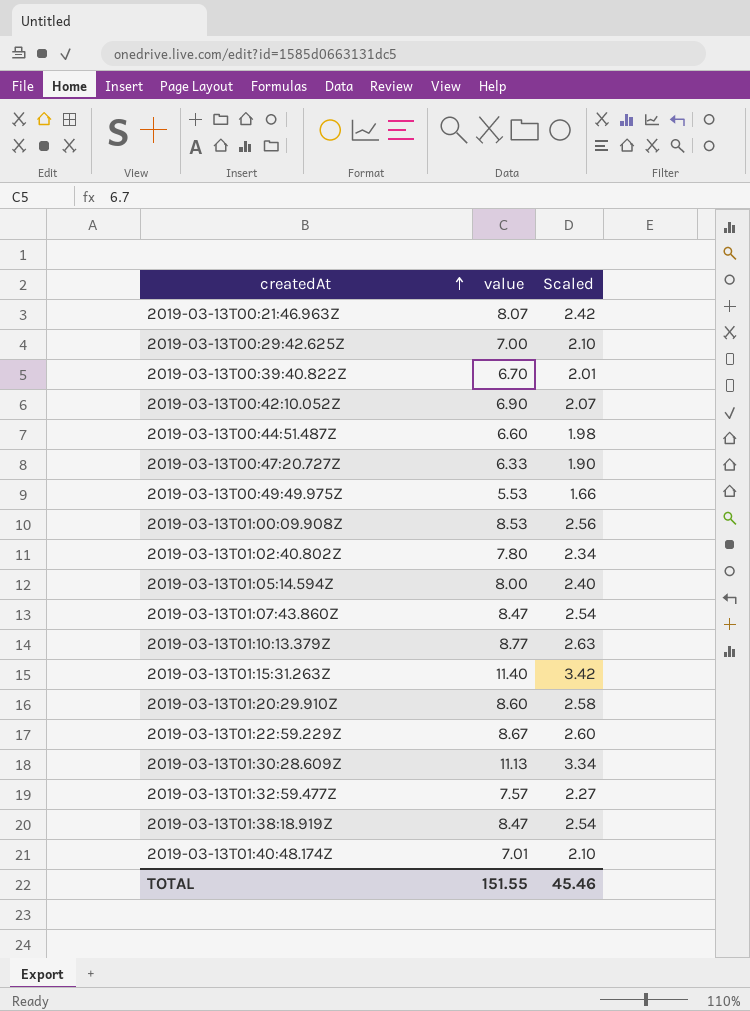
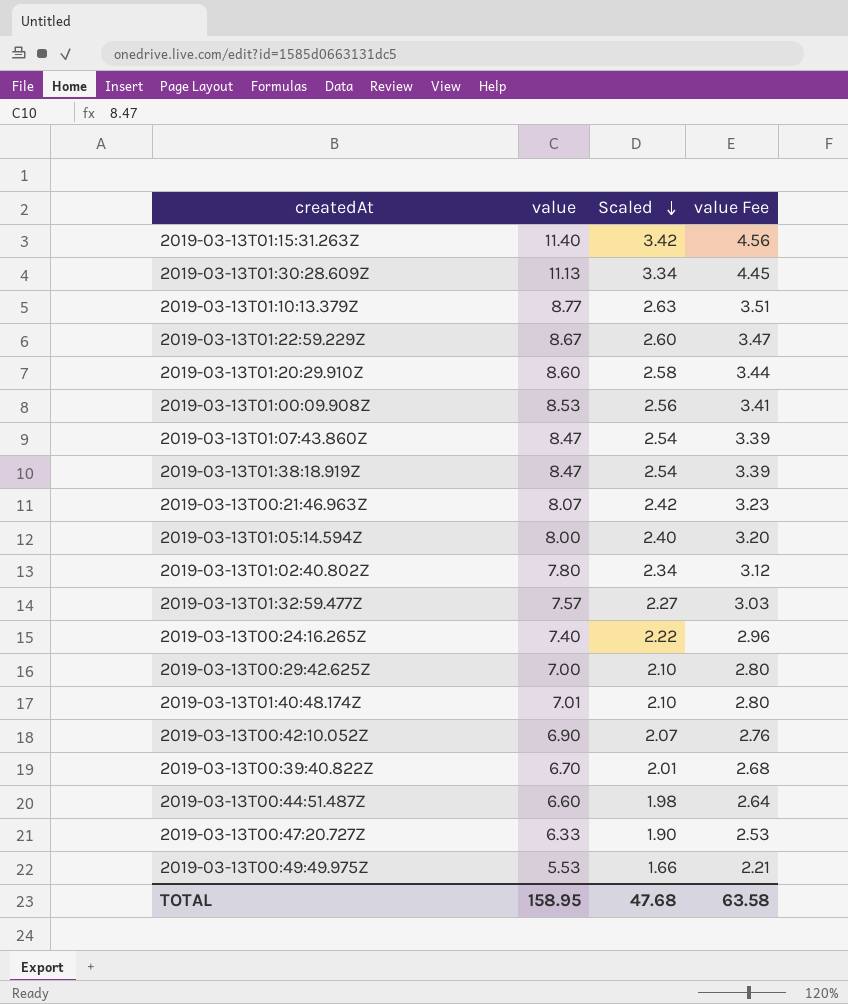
row order: createdAt ascending -> Scaled descending
column value Fee | formula: none -> [value] * 0.4
row 2019-03-13T00:24:16.265Z: none -> 7.40 | 2.22 | 2.96
TOTAL | value: 151.55 -> 158.95
TOTAL | Scaled: 45.46 -> 47.68

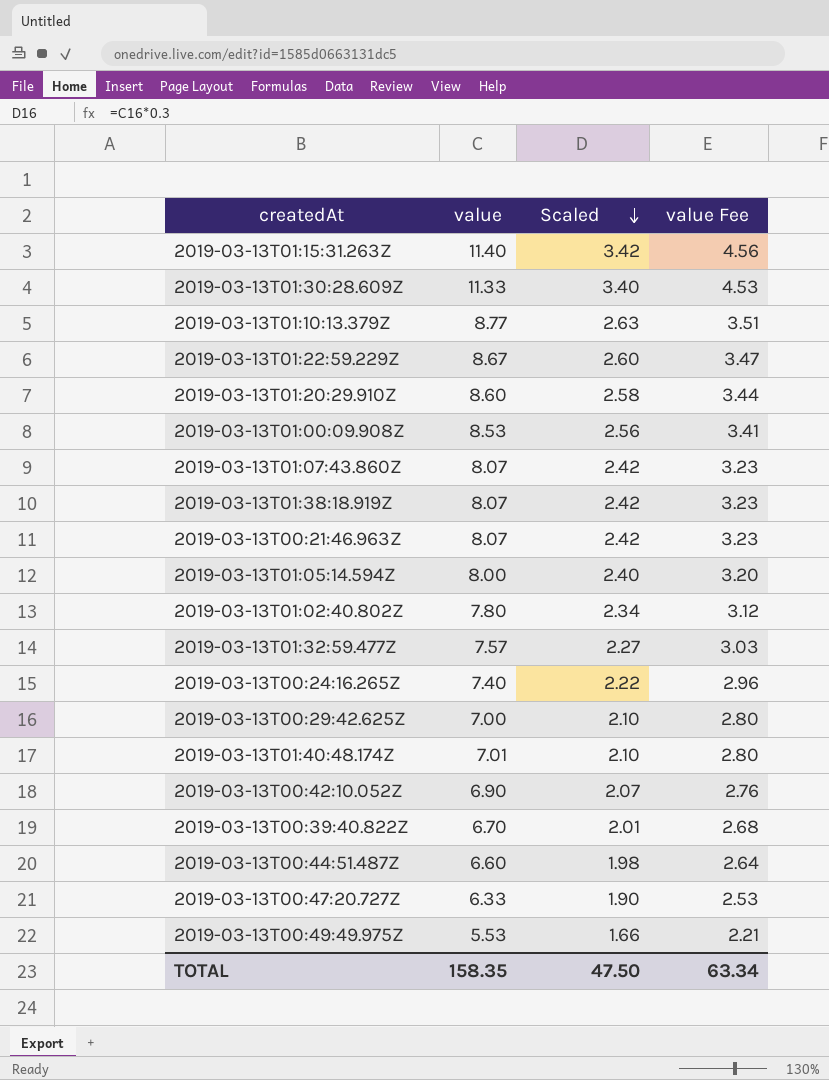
2019-03-13T01:30:28.609Z | value: 11.13 -> 11.33
2019-03-13T01:30:28.609Z | Scaled: 3.34 -> 3.40
2019-03-13T01:30:28.609Z | value Fee: 4.45 -> 4.53
2019-03-13T01:07:43.860Z | value: 8.47 -> 8.07
2019-03-13T01:07:43.860Z | Scaled: 2.54 -> 2.42
2019-03-13T01:07:43.860Z | value Fee: 3.39 -> 3.23
2019-03-13T01:38:18.919Z | value: 8.47 -> 8.07
2019-03-13T01:38:18.919Z | Scaled: 2.54 -> 2.42
2019-03-13T01:38:18.919Z | value Fee: 3.39 -> 3.23
TOTAL | value: 158.95 -> 158.35
TOTAL | Scaled: 47.68 -> 47.50
TOTAL | value Fee: 63.58 -> 63.34

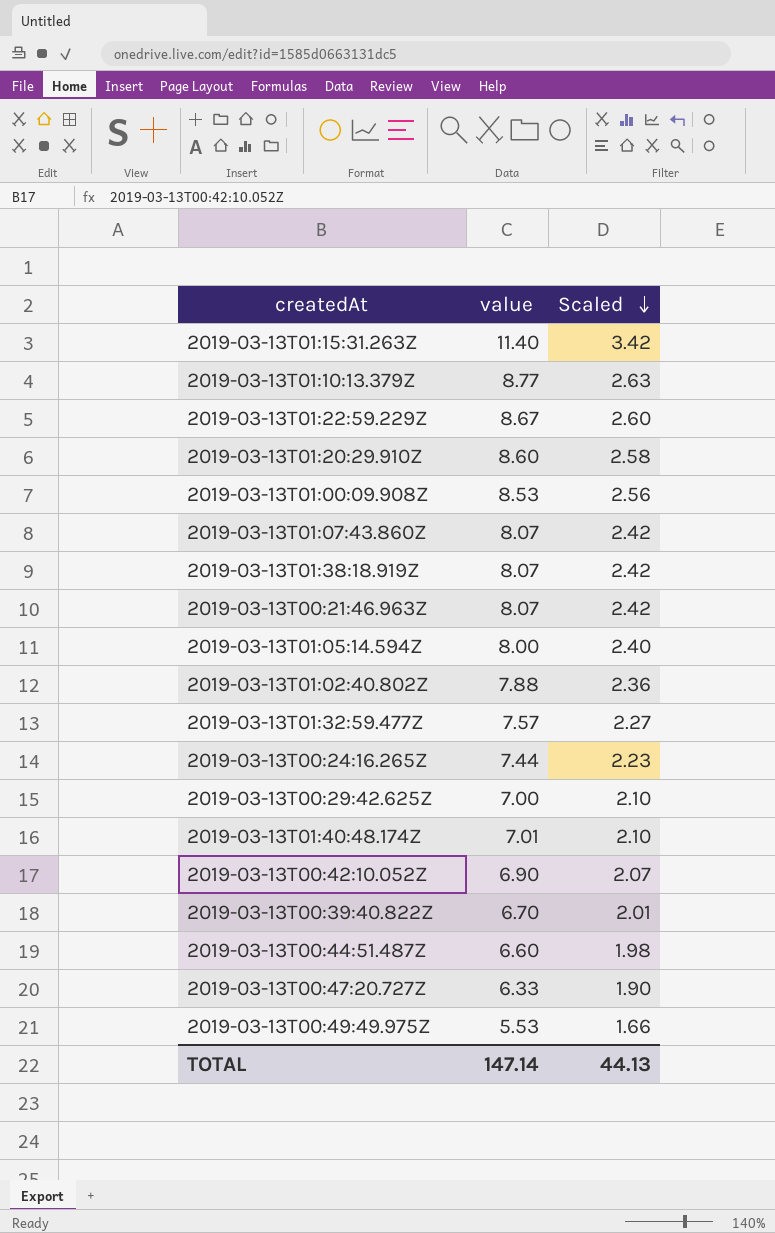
column value Fee | formula: [value] * 0.4 -> none
row 2019-03-13T01:30:28.609Z: 11.33 | 3.40 | 4.53 -> none
2019-03-13T01:02:40.802Z | value: 7.80 -> 7.88
2019-03-13T01:02:40.802Z | Scaled: 2.34 -> 2.36
2019-03-13T00:24:16.265Z | value: 7.40 -> 7.44
2019-03-13T00:24:16.265Z | Scaled: 2.22 -> 2.23
TOTAL | value: 158.35 -> 147.14
TOTAL | Scaled: 47.50 -> 44.13

